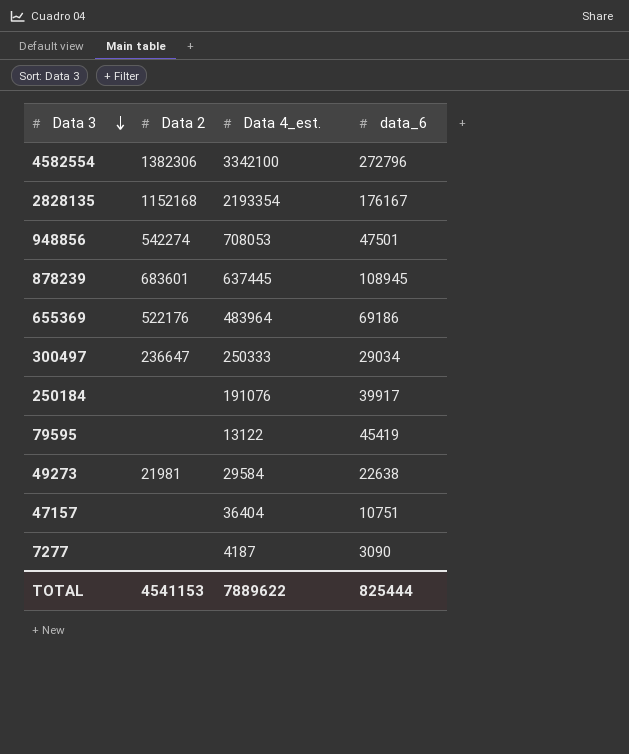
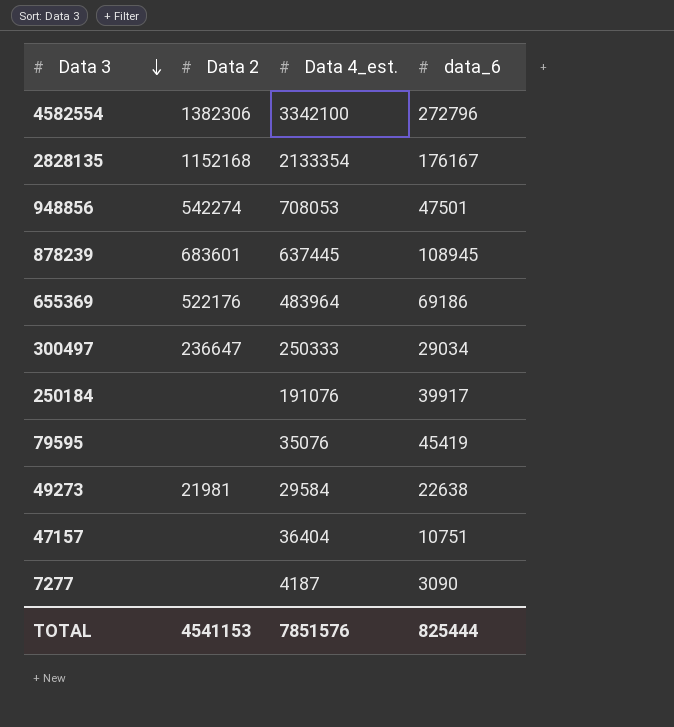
2828135 | Data 4_est.: 2193354 -> 2133354
79595 | Data 4_est.: 13122 -> 35076
TOTAL | Data 4_est.: 7889622 -> 7851576

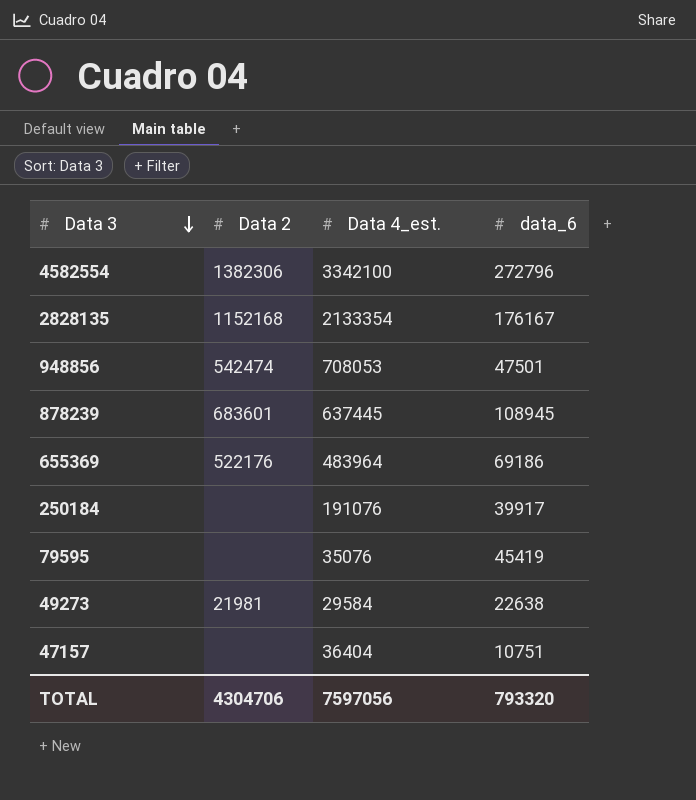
row 300497: 236647 | 250333 | 29034 -> none
row 7277: none | 4187 | 3090 -> none
948856 | Data 2: 542274 -> 542474
TOTAL | Data 2: 4541153 -> 4304706
TOTAL | Data 4_est.: 7851576 -> 7597056
TOTAL | data_6: 825444 -> 793320

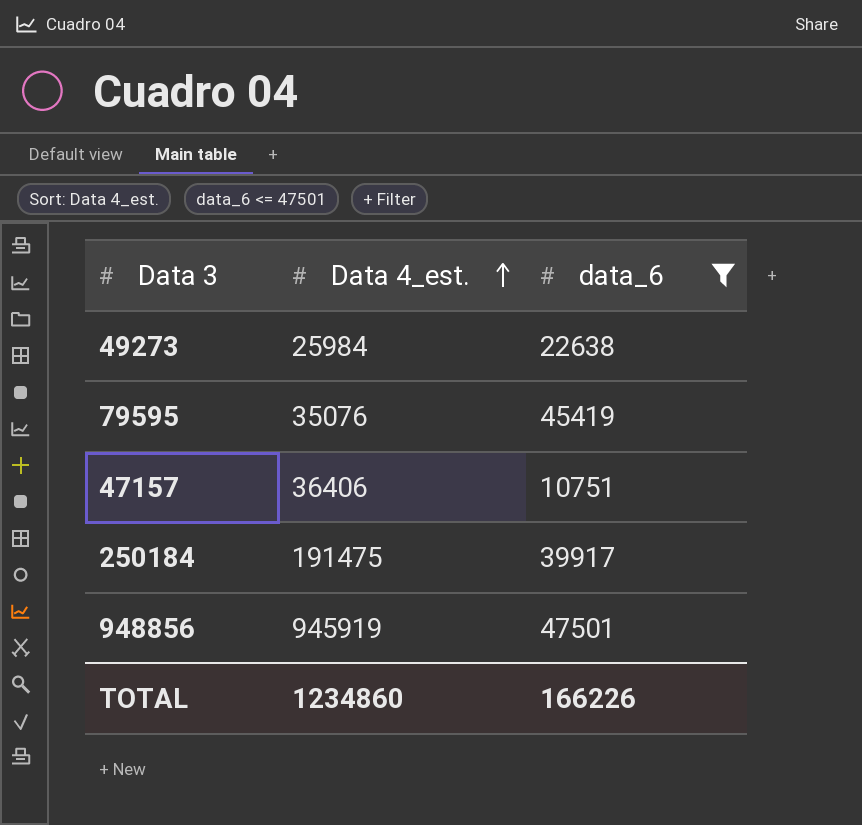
filter: none -> data_6 <= 47501
row order: Data 3 descending -> Data 4_est. ascending
column Data 2 | position: 2 -> none
49273 | Data 4_est.: 29584 -> 25984
47157 | Data 4_est.: 36404 -> 36406
250184 | Data 4_est.: 191076 -> 191475
948856 | Data 4_est.: 708053 -> 945919
TOTAL | Data 4_est.: 7597056 -> 1234860
TOTAL | data_6: 793320 -> 166226

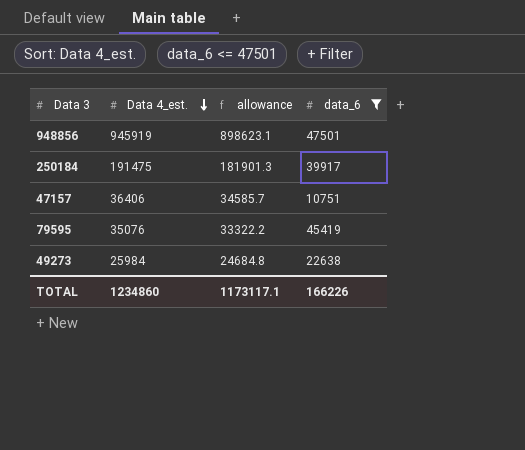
row order: Data 4_est. ascending -> Data 4_est. descending
column allowance | formula: none -> [Data 4_est.] * 0.95

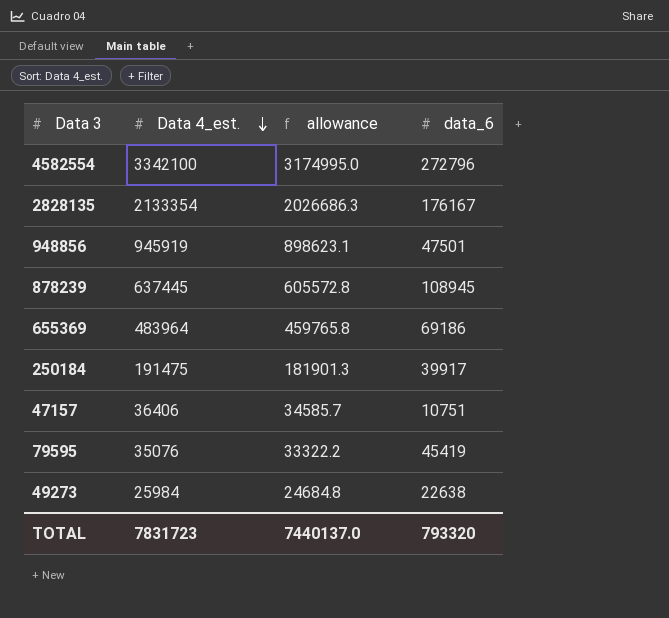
filter: data_6 <= 47501 -> none
TOTAL | Data 4_est.: 1234860 -> 7831723
TOTAL | allowance: 1173117.1 -> 7440137.0
TOTAL | data_6: 166226 -> 793320

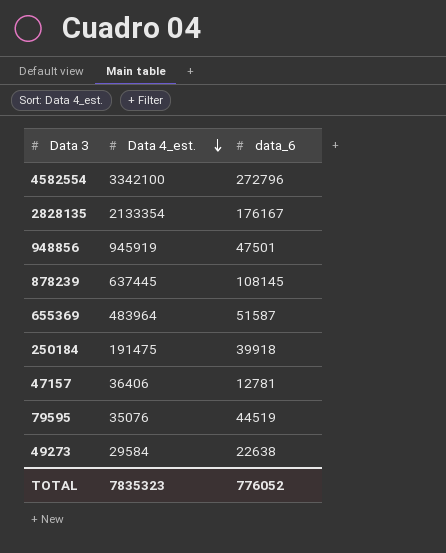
column allowance | formula: [Data 4_est.] * 0.95 -> none
878239 | data_6: 108945 -> 108145
655369 | data_6: 69186 -> 51587
250184 | data_6: 39917 -> 39918
47157 | data_6: 10751 -> 12781
79595 | data_6: 45419 -> 44519
49273 | Data 4_est.: 25984 -> 29584
TOTAL | Data 4_est.: 7831723 -> 7835323
TOTAL | data_6: 793320 -> 776052

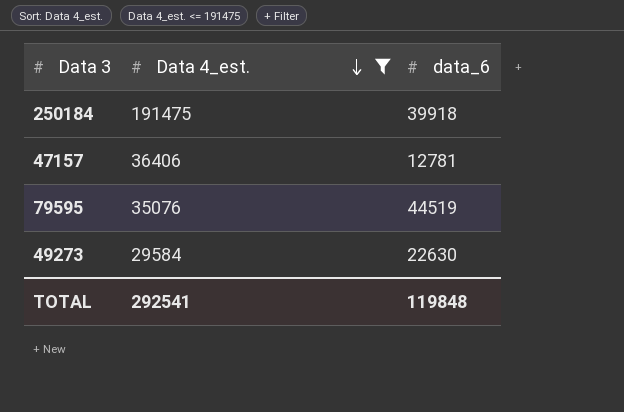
filter: none -> Data 4_est. <= 191475
49273 | data_6: 22638 -> 22630
TOTAL | Data 4_est.: 7835323 -> 292541
TOTAL | data_6: 776052 -> 119848

